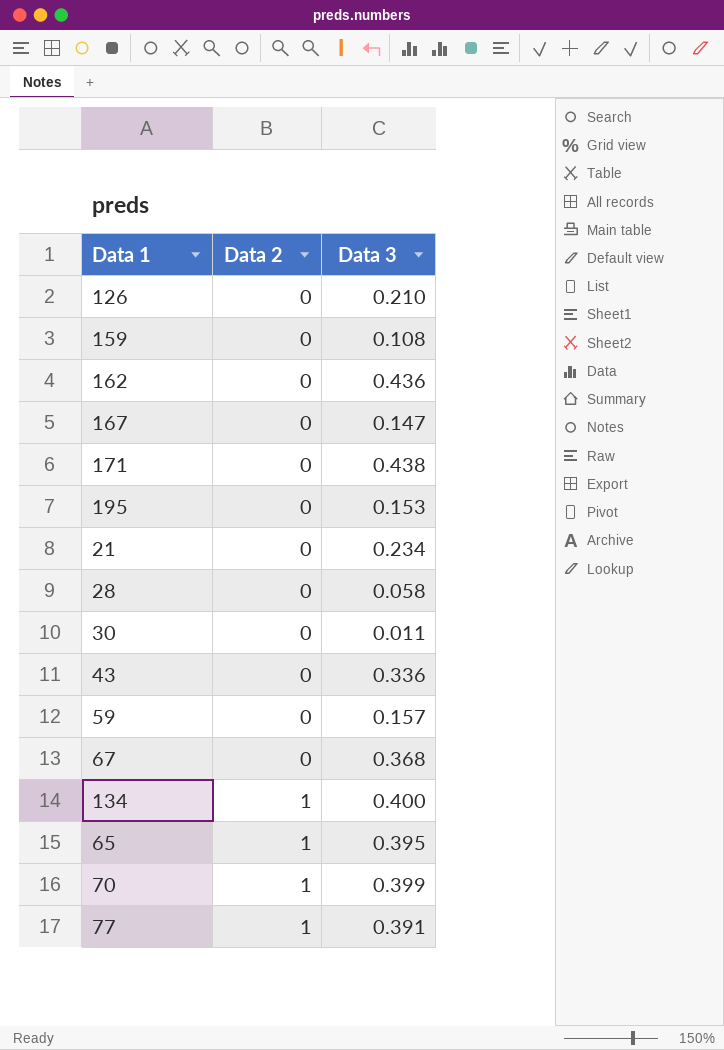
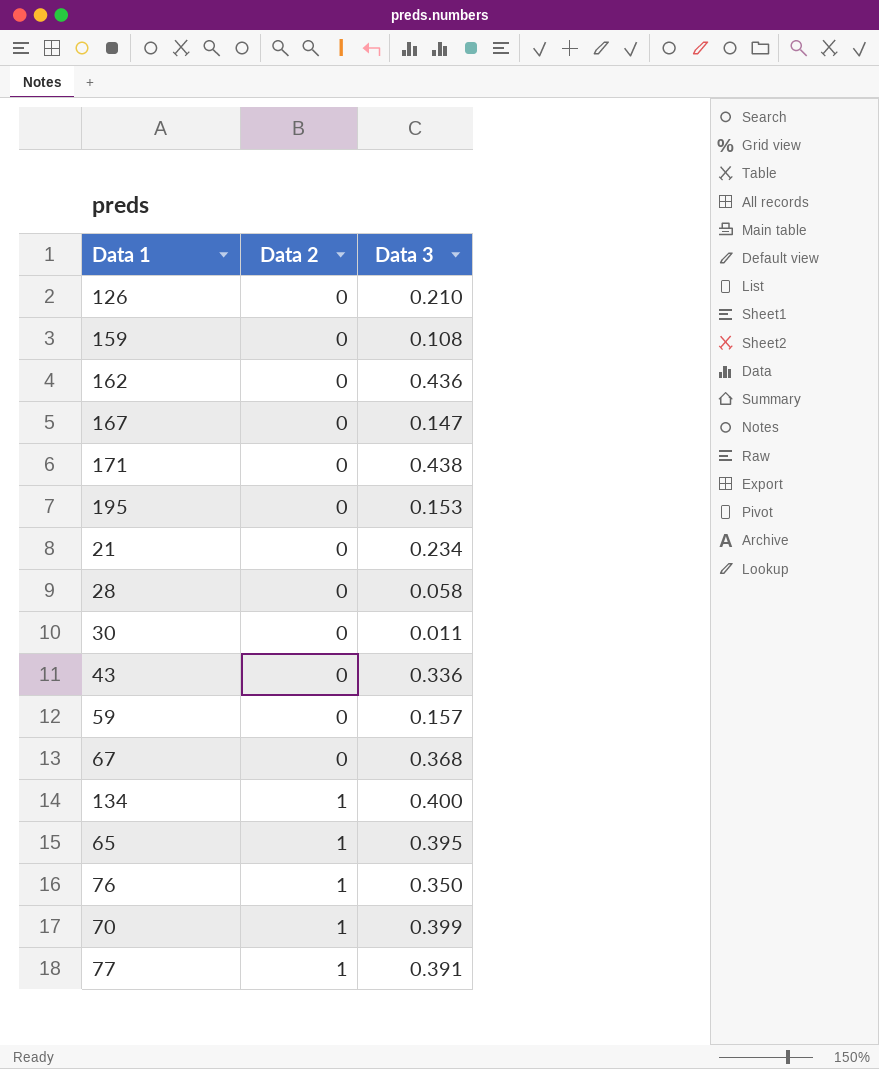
row 76: none -> 1 | 0.350

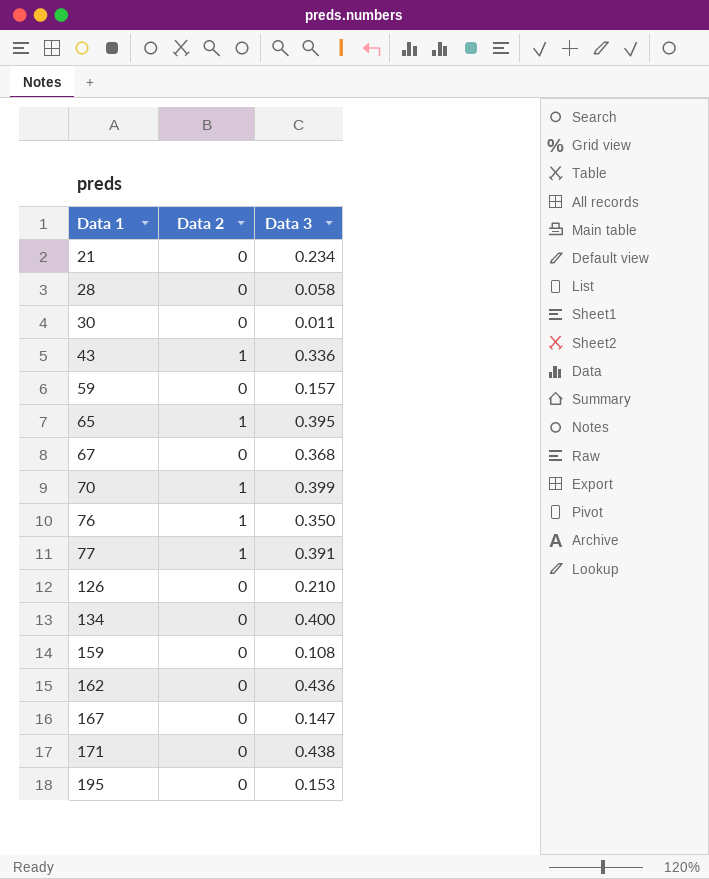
row order: Data 2 ascending -> Data 1 ascending
43 | Data 2: 0 -> 1
134 | Data 2: 1 -> 0

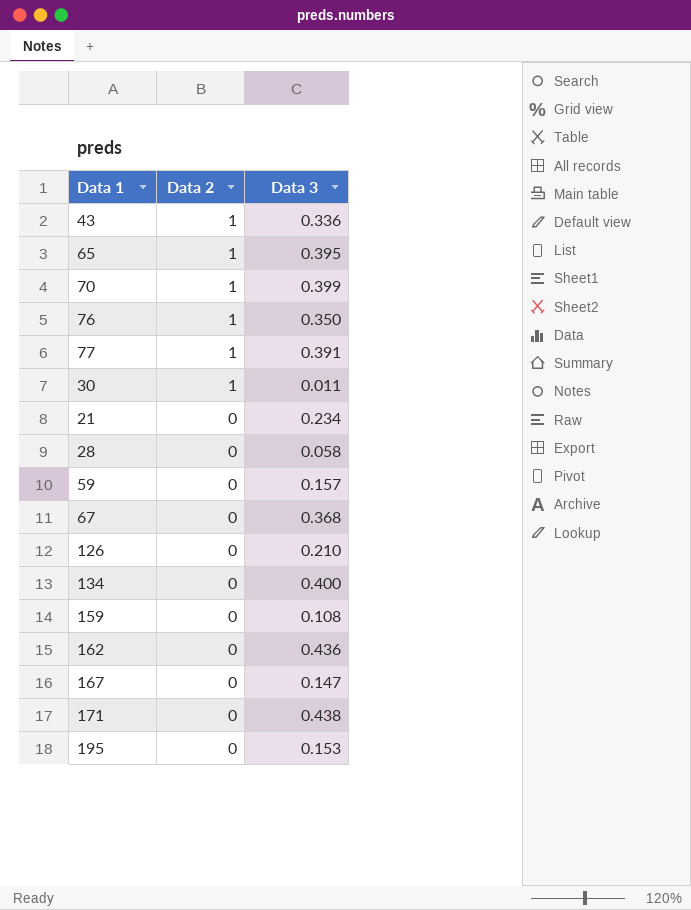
row order: Data 1 ascending -> Data 2 descending
30 | Data 2: 0 -> 1

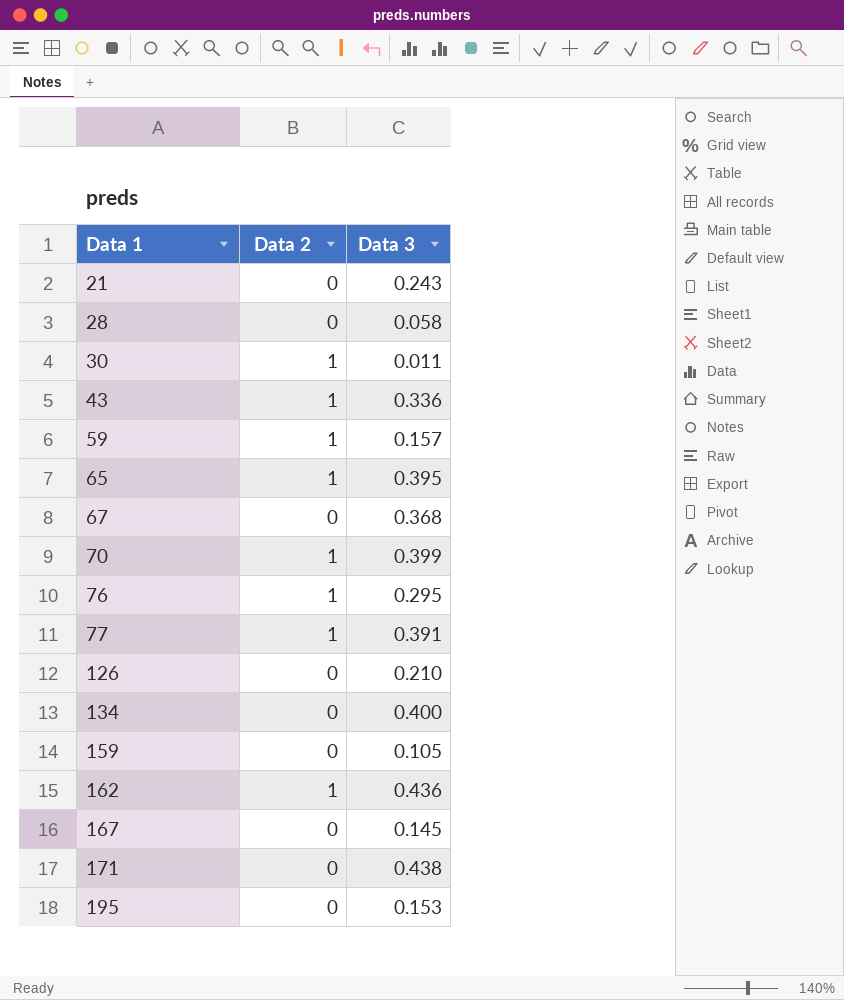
row order: Data 2 descending -> Data 1 ascending
21 | Data 3: 0.234 -> 0.243
59 | Data 2: 0 -> 1
76 | Data 3: 0.350 -> 0.295
159 | Data 3: 0.108 -> 0.105
162 | Data 2: 0 -> 1
167 | Data 3: 0.147 -> 0.145

